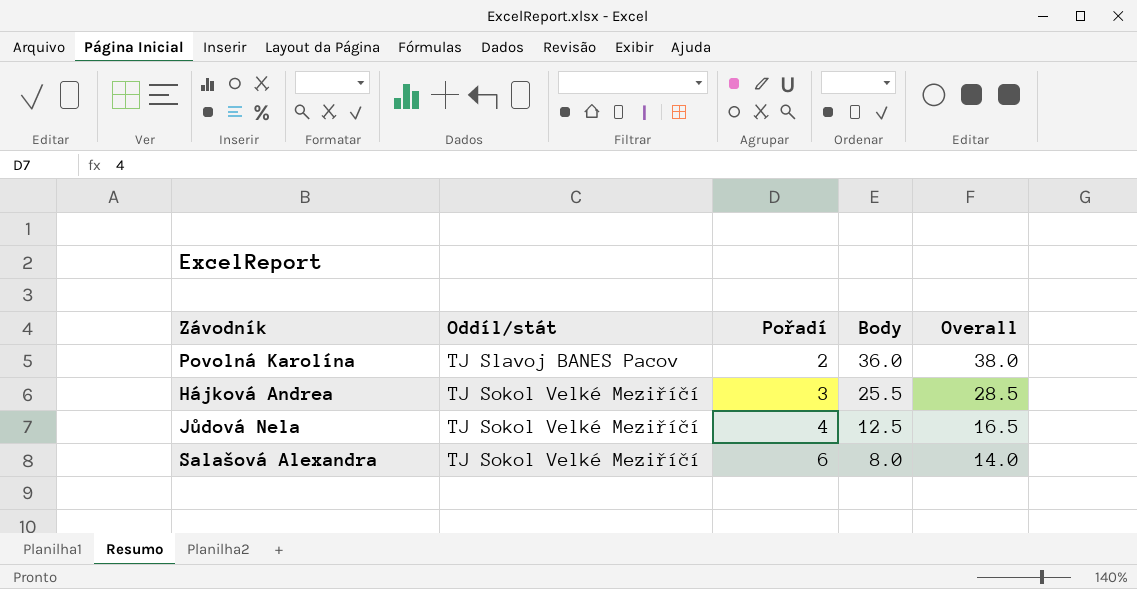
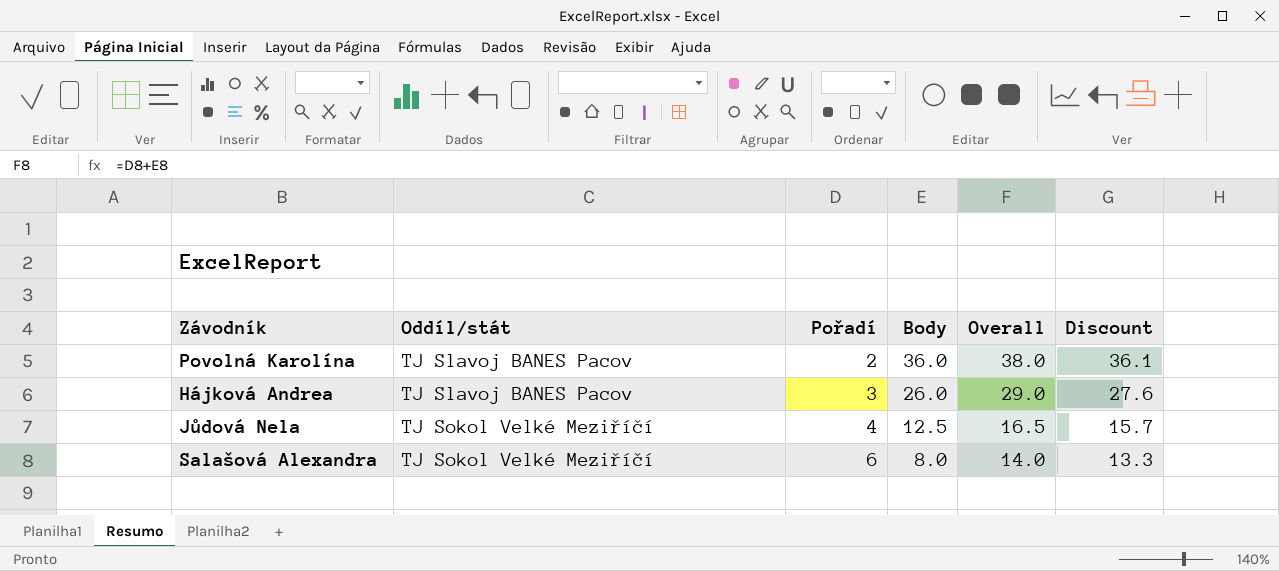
column Discount | formula: none -> [Overall] * 0.95
Hájková Andrea | Oddíl/stát: TJ Sokol Velké Meziříčí -> TJ Slavoj BANES Pacov
Hájková Andrea | Body: 25.5 -> 26.0
Hájková Andrea | Overall: 28.5 -> 29.0

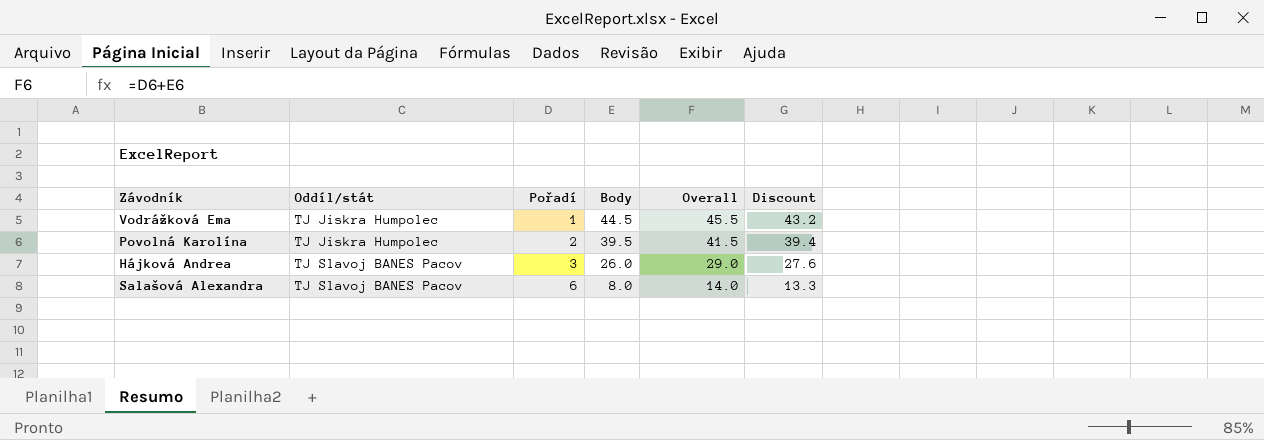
row Jůdová Nela: TJ Sokol Velké Meziříčí | 4 | 12.5 | 16.5 | 15.7 -> none
row Vodrážková Ema: none -> TJ Jiskra Humpolec | 1 | 44.5 | 45.5 | 43.2
Povolná Karolína | Oddíl/stát: TJ Slavoj BANES Pacov -> TJ Jiskra Humpolec
Povolná Karolína | Body: 36.0 -> 39.5
Povolná Karolína | Overall: 38.0 -> 41.5
Povolná Karolína | Discount: 36.1 -> 39.4
Salašová Alexandra | Oddíl/stát: TJ Sokol Velké Meziříčí -> TJ Slavoj BANES Pacov

